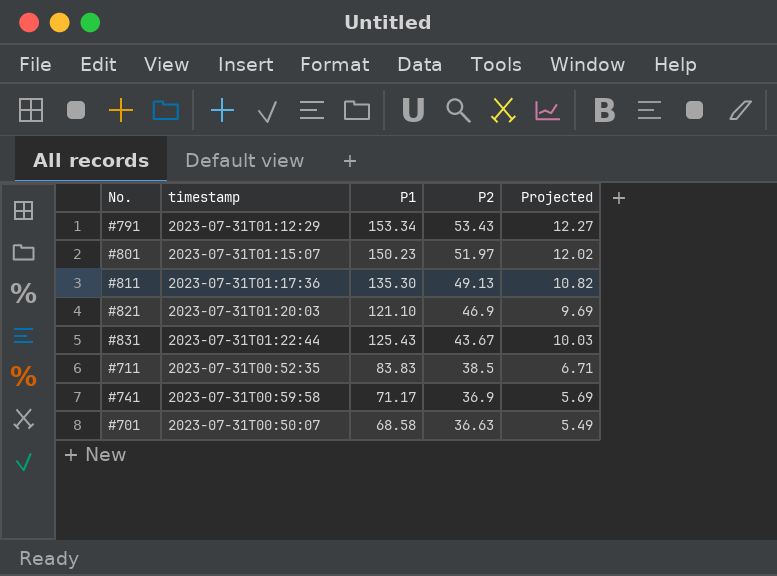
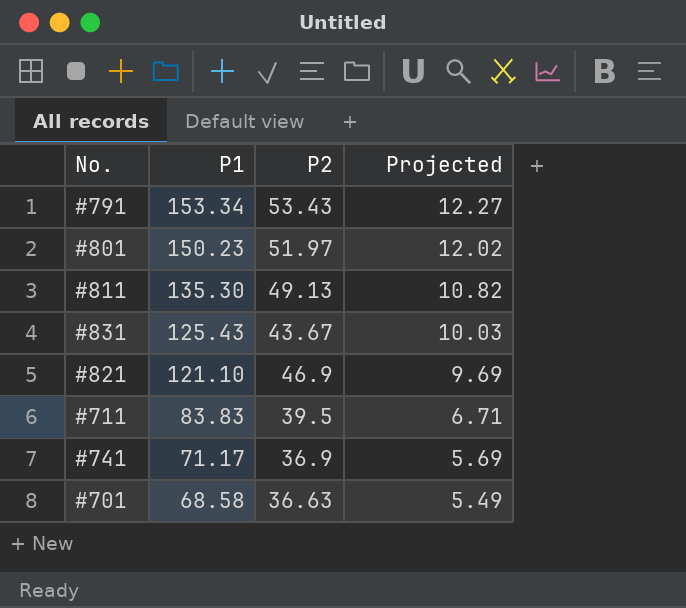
row order: P2 descending -> P1 descending
column timestamp | position: 2 -> none
#711 | P2: 38.5 -> 39.5

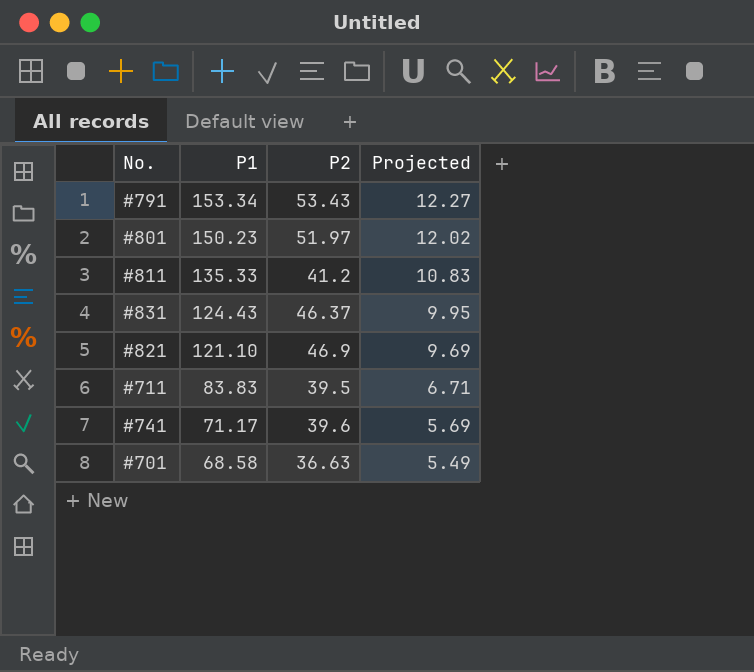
#811 | P1: 135.30 -> 135.33
#811 | P2: 49.13 -> 41.2
#811 | Projected: 10.82 -> 10.83
#831 | P1: 125.43 -> 124.43
#831 | P2: 43.67 -> 46.37
#831 | Projected: 10.03 -> 9.95
#741 | P2: 36.9 -> 39.6

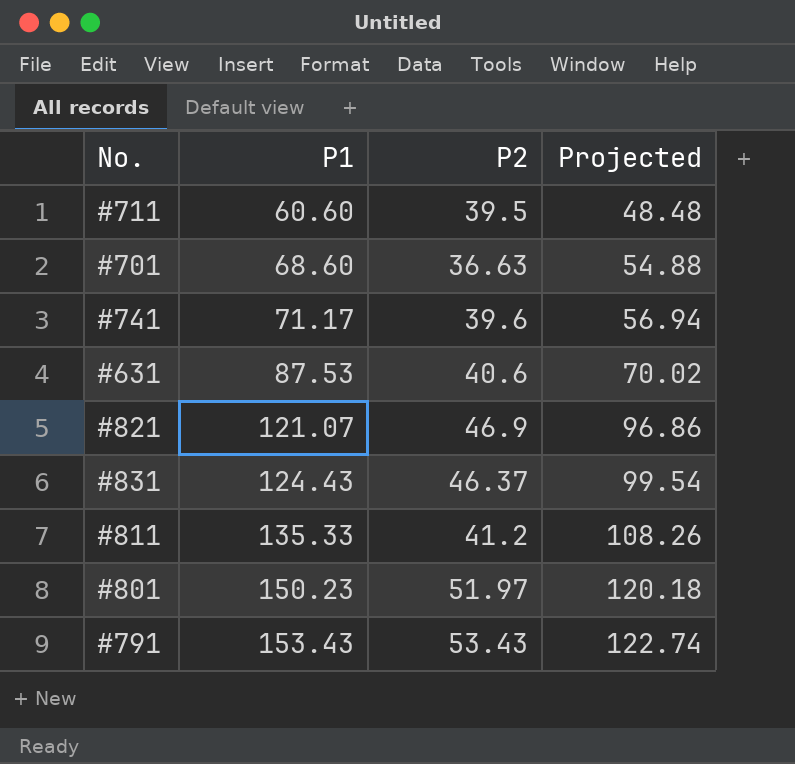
row order: P1 descending -> P1 ascending
column Projected | formula: [P1] * 0.08 -> [P1] * 0.8
#711 | P1: 83.83 -> 60.60
#701 | P1: 68.58 -> 68.60
row #631: none -> 87.53 | 40.6 | 70.02
#821 | P1: 121.10 -> 121.07
#791 | P1: 153.34 -> 153.43

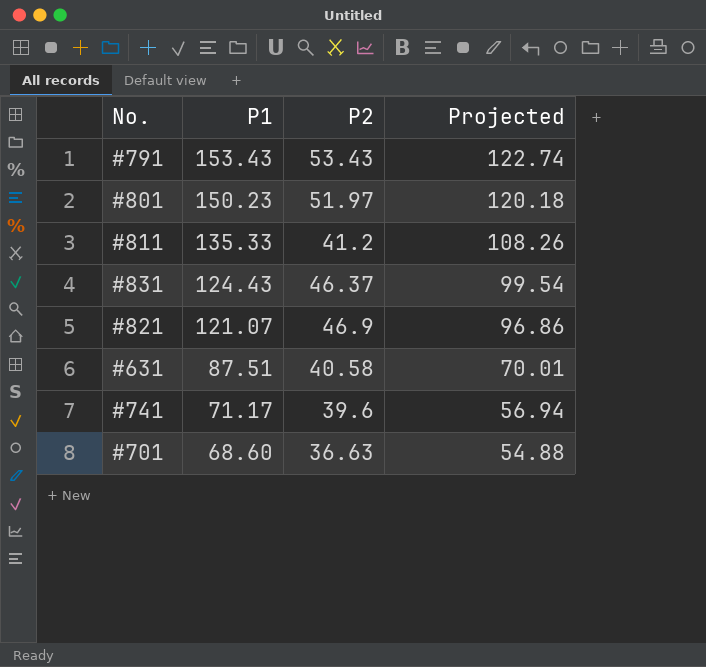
row order: P1 ascending -> P1 descending
row #711: 60.60 | 39.5 | 48.48 -> none
#631 | P1: 87.53 -> 87.51
#631 | P2: 40.6 -> 40.58
#631 | Projected: 70.02 -> 70.01

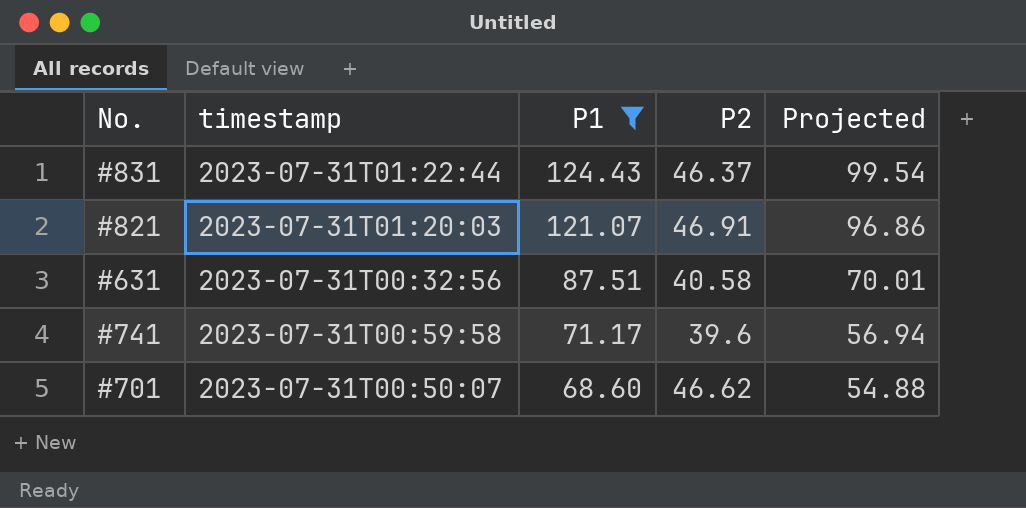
filter: none -> P1 <= 124.43
column timestamp | position: none -> 2
#821 | P2: 46.9 -> 46.91
#701 | P2: 36.63 -> 46.62

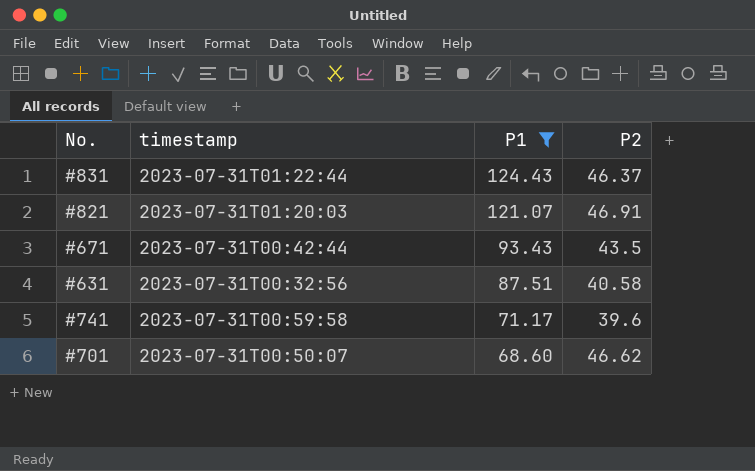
column Projected | formula: [P1] * 0.8 -> none
row #671: none -> 2023-07-31T00:42:44 | 93.43 | 43.5

